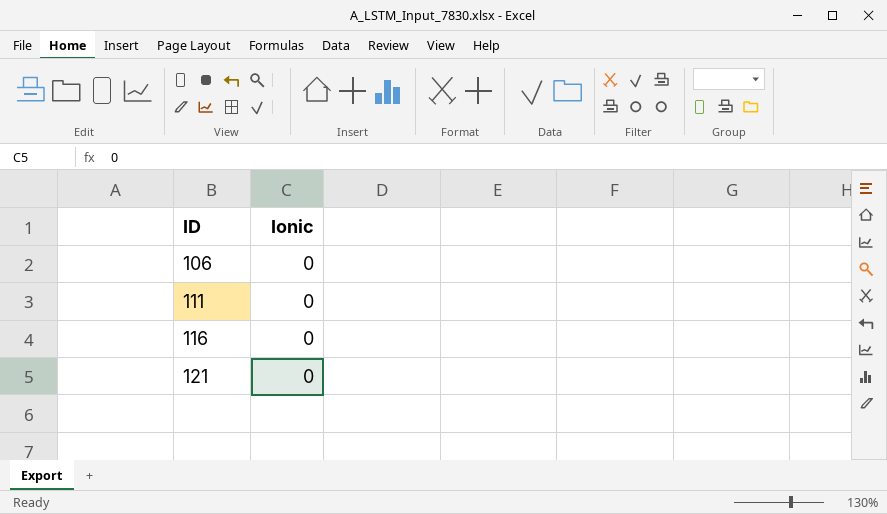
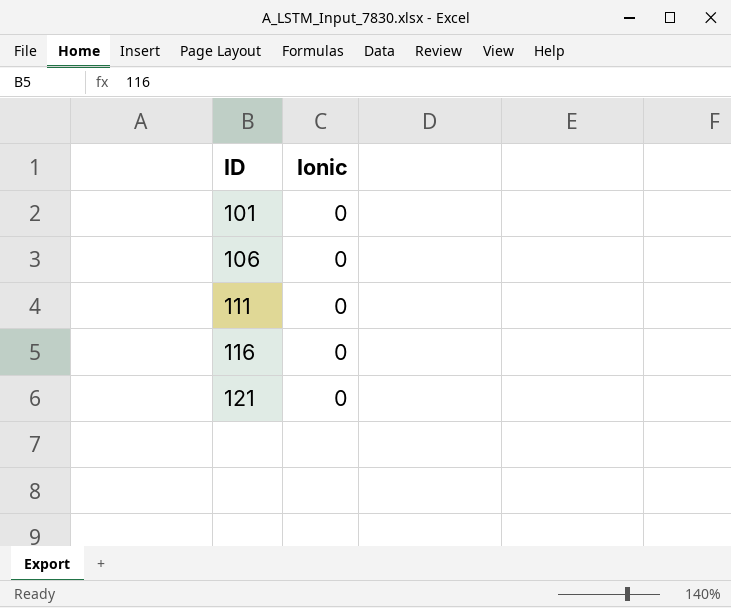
row 101: none -> 0

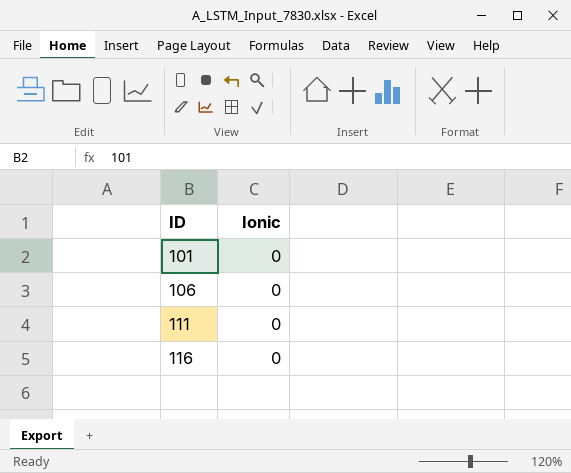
row 121: 0 -> none

